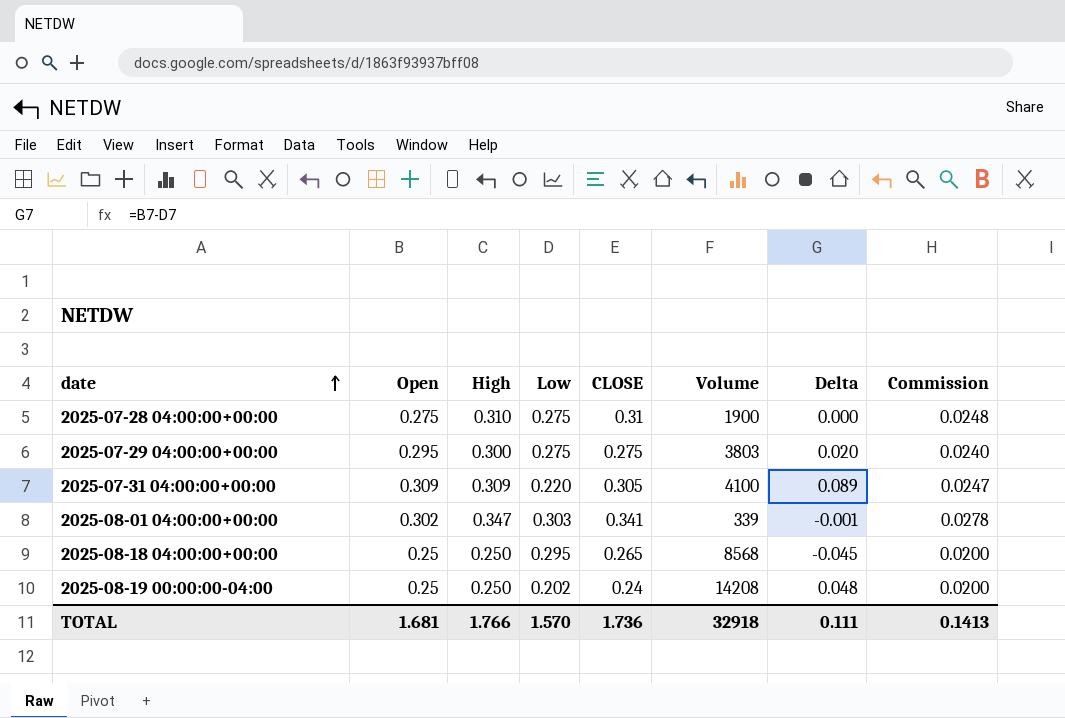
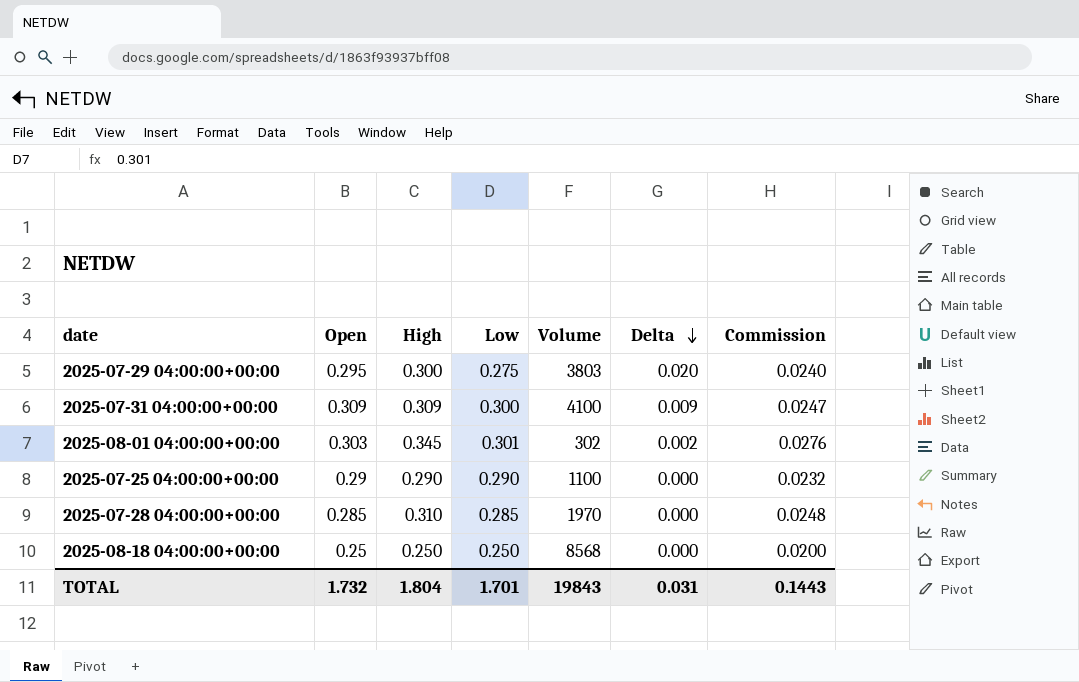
row order: date ascending -> Delta descending
column CLOSE | position: 5 -> none
row 2025-08-19 00:00:00-04:00: 0.25 | 0.250 | 0.202 | 0.24 | 14208 | 0.048 | 0.0200 -> none
2025-07-31 04:00:00+00:00 | Low: 0.220 -> 0.300
2025-07-31 04:00:00+00:00 | Delta: 0.089 -> 0.009
2025-08-01 04:00:00+00:00 | Open: 0.302 -> 0.303
2025-08-01 04:00:00+00:00 | High: 0.347 -> 0.345
2025-08-01 04:00:00+00:00 | Low: 0.303 -> 0.301
2025-08-01 04:00:00+00:00 | Volume: 339 -> 302
2025-08-01 04:00:00+00:00 | Delta: -0.001 -> 0.002
2025-08-01 04:00:00+00:00 | Commission: 0.0278 -> 0.0276
row 2025-07-25 04:00:00+00:00: none -> 0.29 | 0.290 | 0.290 | 1100 | 0.000 | 0.0232
2025-07-28 04:00:00+00:00 | Open: 0.275 -> 0.285
2025-07-28 04:00:00+00:00 | Low: 0.275 -> 0.285
2025-07-28 04:00:00+00:00 | Volume: 1900 -> 1970
2025-08-18 04:00:00+00:00 | Low: 0.295 -> 0.250
2025-08-18 04:00:00+00:00 | Delta: -0.045 -> 0.000
TOTAL | Open: 1.681 -> 1.732
TOTAL | High: 1.766 -> 1.804
TOTAL | Low: 1.570 -> 1.701
TOTAL | Volume: 32918 -> 19843
TOTAL | Delta: 0.111 -> 0.031
TOTAL | Commission: 0.1413 -> 0.1443

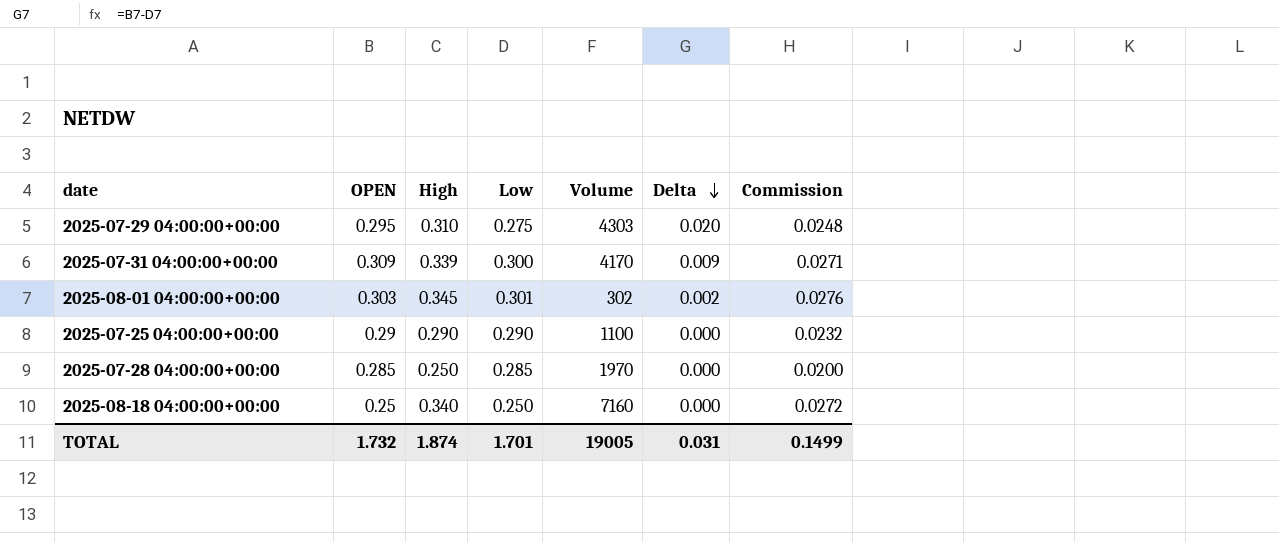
column name: Open -> OPEN
2025-07-29 04:00:00+00:00 | High: 0.300 -> 0.310
2025-07-29 04:00:00+00:00 | Volume: 3803 -> 4303
2025-07-29 04:00:00+00:00 | Commission: 0.0240 -> 0.0248
2025-07-31 04:00:00+00:00 | High: 0.309 -> 0.339
2025-07-31 04:00:00+00:00 | Volume: 4100 -> 4170
2025-07-31 04:00:00+00:00 | Commission: 0.0247 -> 0.0271
2025-07-28 04:00:00+00:00 | High: 0.310 -> 0.250
2025-07-28 04:00:00+00:00 | Commission: 0.0248 -> 0.0200
2025-08-18 04:00:00+00:00 | High: 0.250 -> 0.340
2025-08-18 04:00:00+00:00 | Volume: 8568 -> 7160
2025-08-18 04:00:00+00:00 | Commission: 0.0200 -> 0.0272
TOTAL | High: 1.804 -> 1.874
TOTAL | Volume: 19843 -> 19005
TOTAL | Commission: 0.1443 -> 0.1499

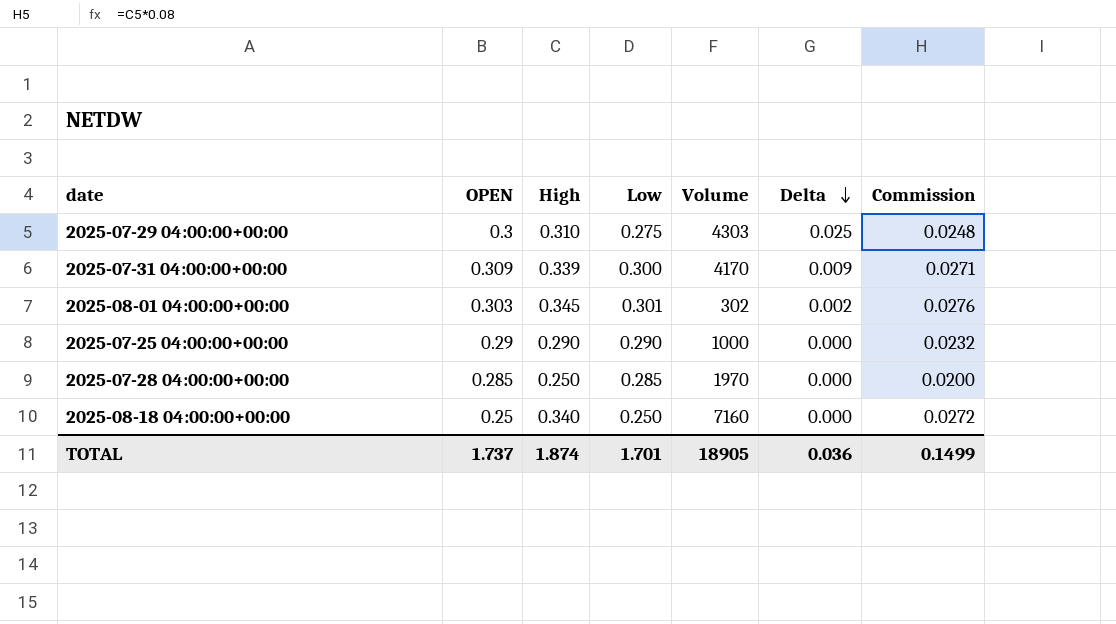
2025-07-29 04:00:00+00:00 | OPEN: 0.295 -> 0.3
2025-07-29 04:00:00+00:00 | Delta: 0.020 -> 0.025
2025-07-25 04:00:00+00:00 | Volume: 1100 -> 1000
TOTAL | OPEN: 1.732 -> 1.737
TOTAL | Volume: 19005 -> 18905
TOTAL | Delta: 0.031 -> 0.036

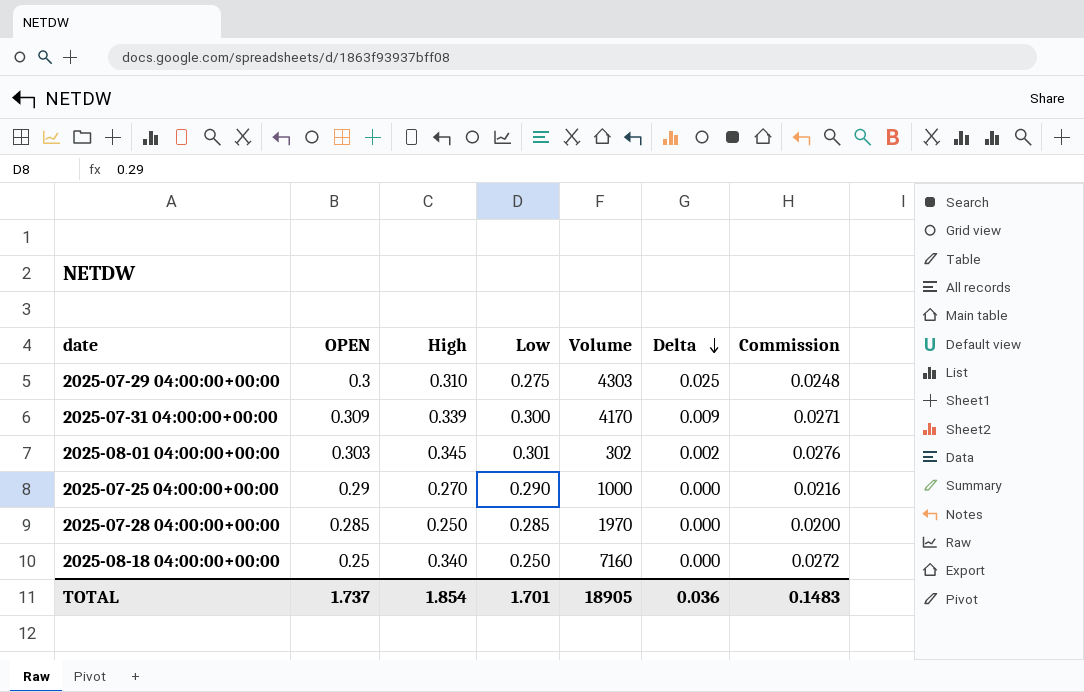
2025-07-25 04:00:00+00:00 | High: 0.290 -> 0.270
2025-07-25 04:00:00+00:00 | Commission: 0.0232 -> 0.0216
TOTAL | High: 1.874 -> 1.854
TOTAL | Commission: 0.1499 -> 0.1483

